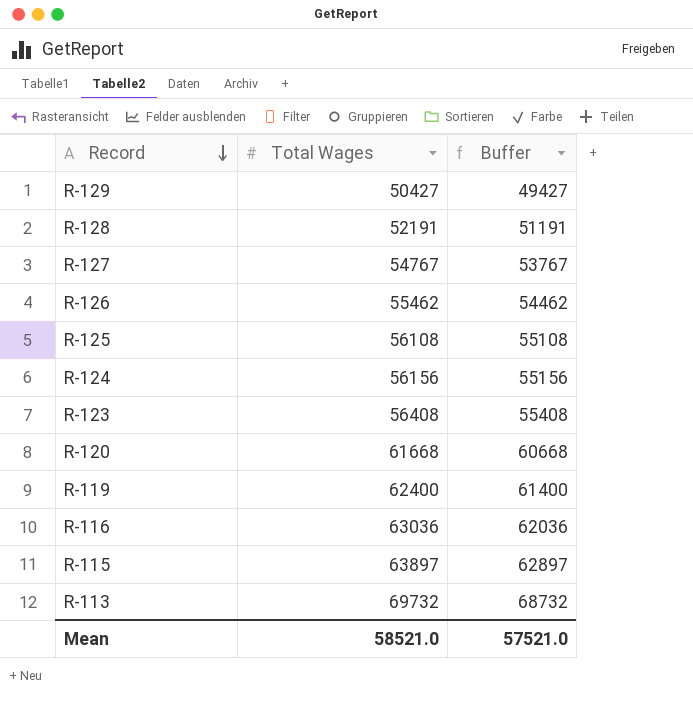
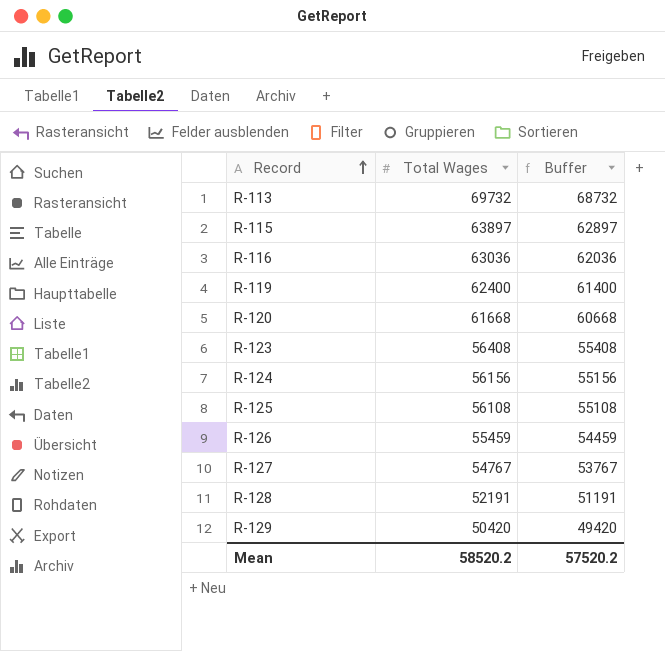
row order: Record descending -> Record ascending
R-126 | Total Wages: 55462 -> 55459
R-126 | Buffer: 54462 -> 54459
R-129 | Total Wages: 50427 -> 50420
R-129 | Buffer: 49427 -> 49420
Mean | Total Wages: 58521.0 -> 58520.2
Mean | Buffer: 57521.0 -> 57520.2

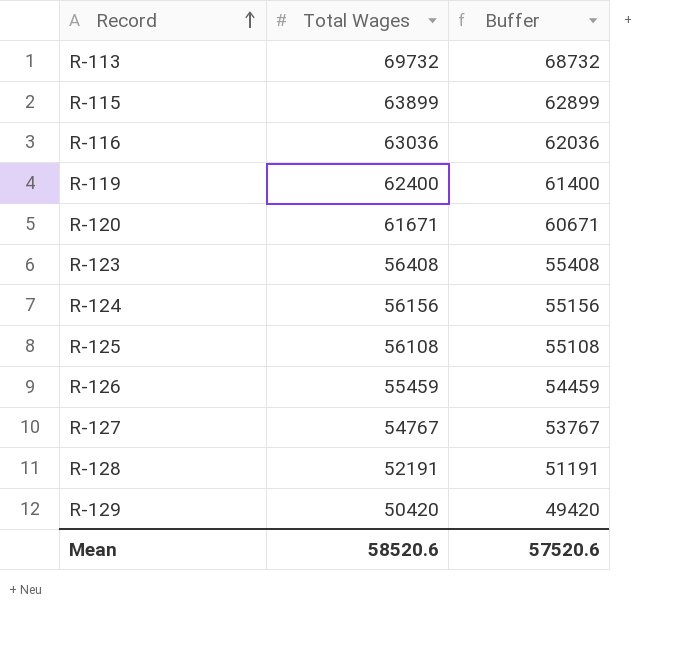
R-115 | Total Wages: 63897 -> 63899
R-115 | Buffer: 62897 -> 62899
R-120 | Total Wages: 61668 -> 61671
R-120 | Buffer: 60668 -> 60671
Mean | Total Wages: 58520.2 -> 58520.6
Mean | Buffer: 57520.2 -> 57520.6

